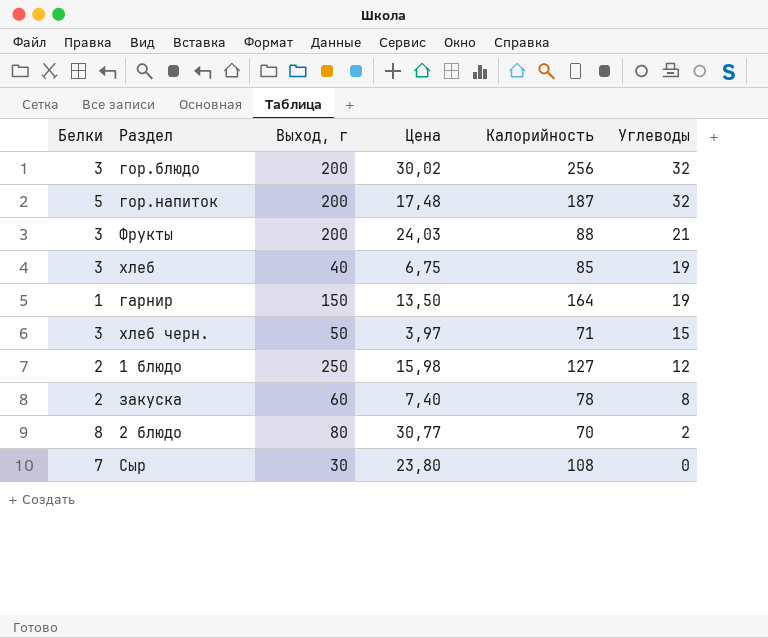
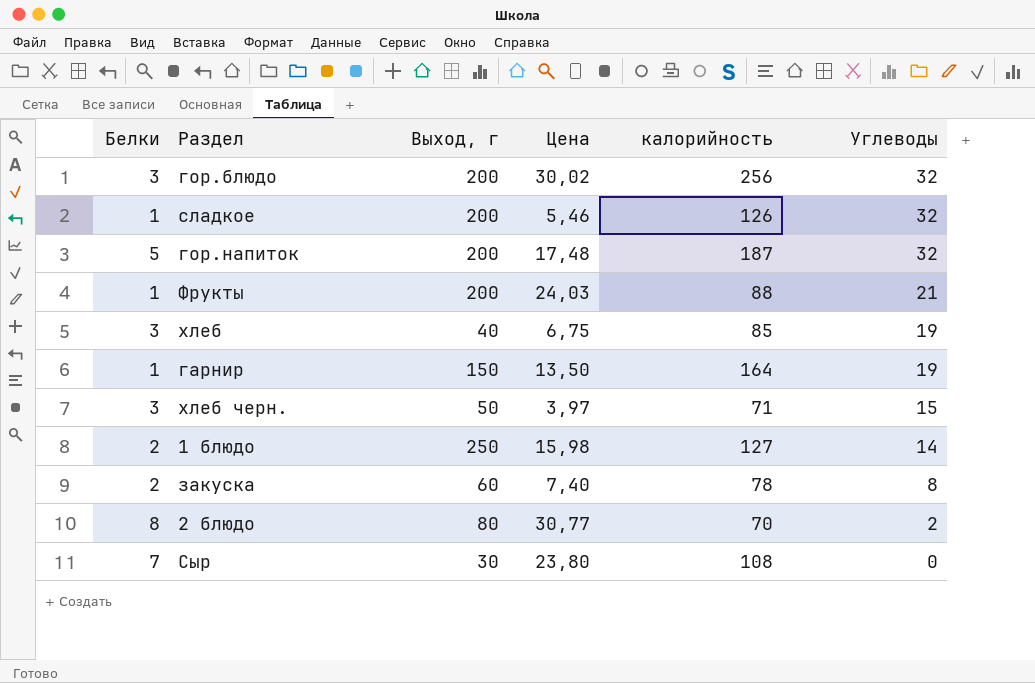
column name: Калорийность -> калорийность
row сладкое: none -> 1 | 200 | 5,46 | 126 | 32
Фрукты | Белки: 3 -> 1
1 блюдо | Углеводы: 12 -> 14

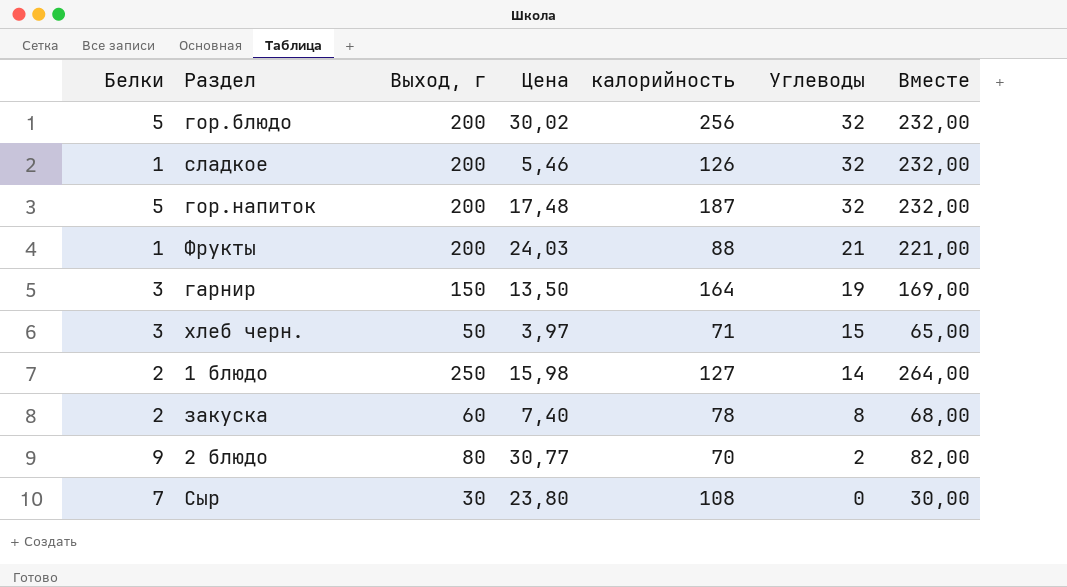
column Вместе | formula: none -> [Выход, г] + [Углеводы]
row хлеб: 3 | 40 | 6,75 | 85 | 19 -> none
гор.блюдо | Белки: 3 -> 5
гарнир | Белки: 1 -> 3
2 блюдо | Белки: 8 -> 9

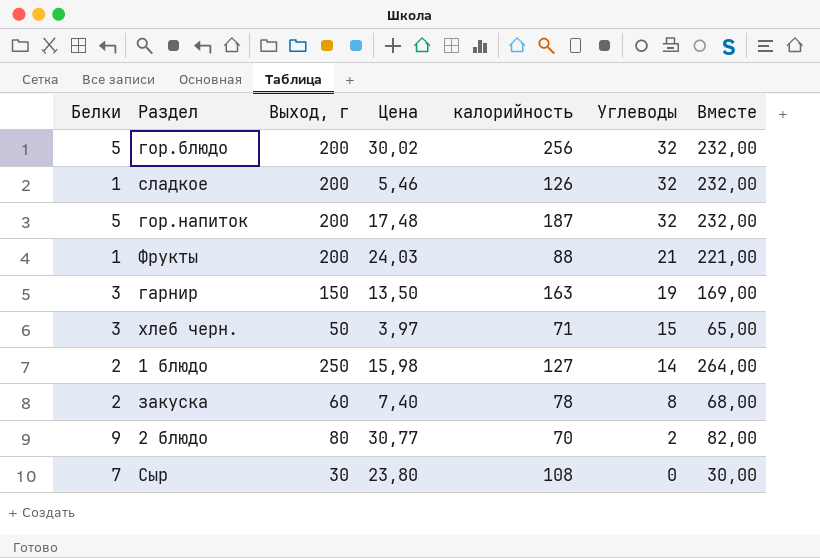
гарнир | калорийность: 164 -> 163

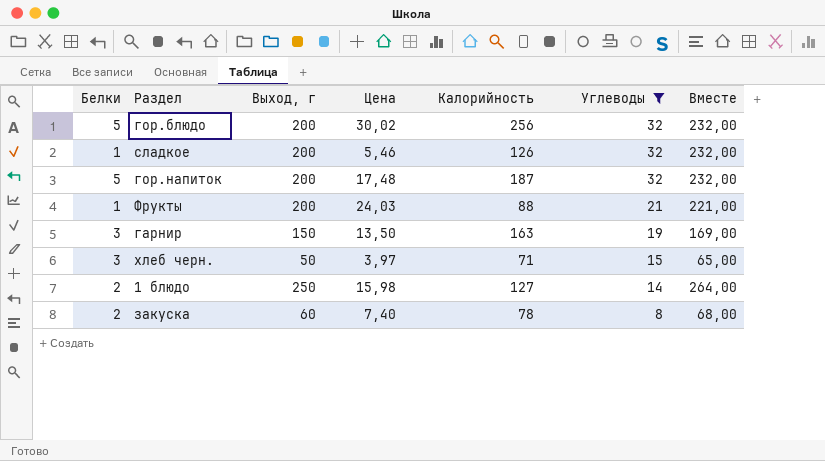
filter: none -> Углеводы >= 8
column name: калорийность -> Калорийность

